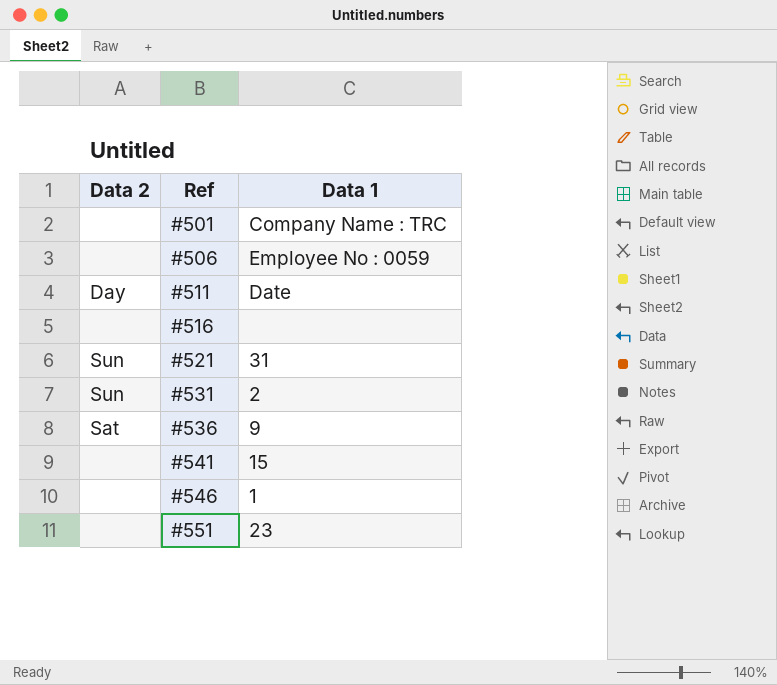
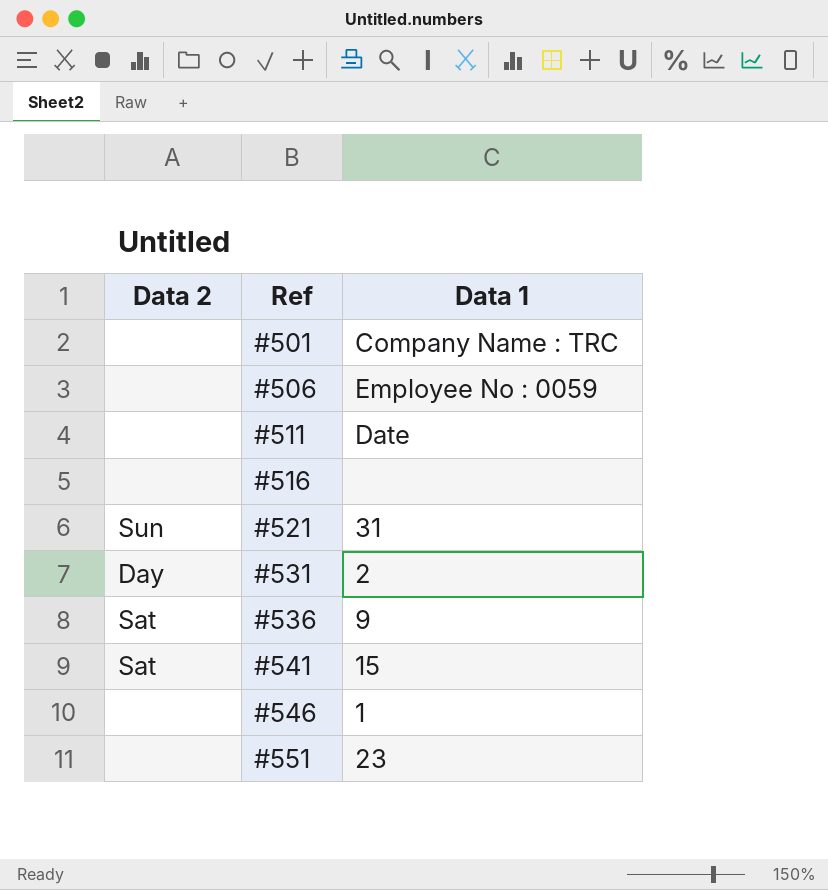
#511 | Data 2: Day -> none
#531 | Data 2: Sun -> Day
#541 | Data 2: none -> Sat

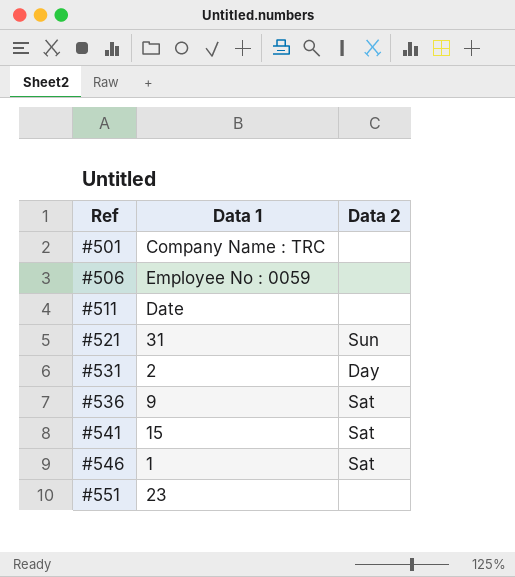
column Data 2 | position: 1 -> 3
row #516: none | none -> none
#546 | Data 2: none -> Sat

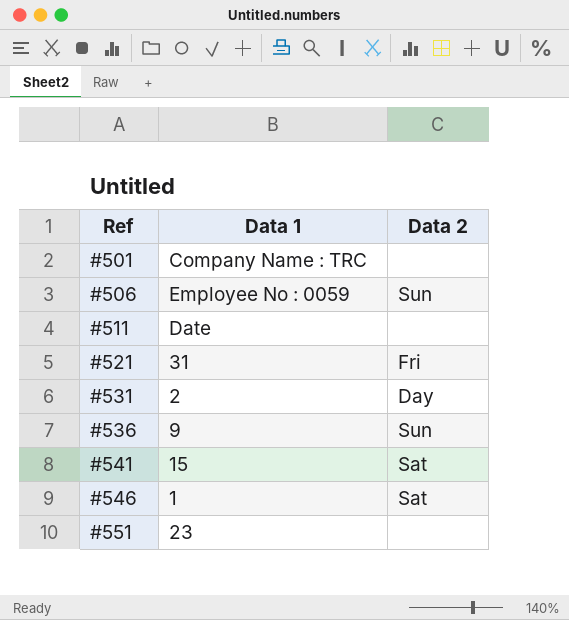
#506 | Data 2: none -> Sun
#521 | Data 2: Sun -> Fri
#536 | Data 2: Sat -> Sun

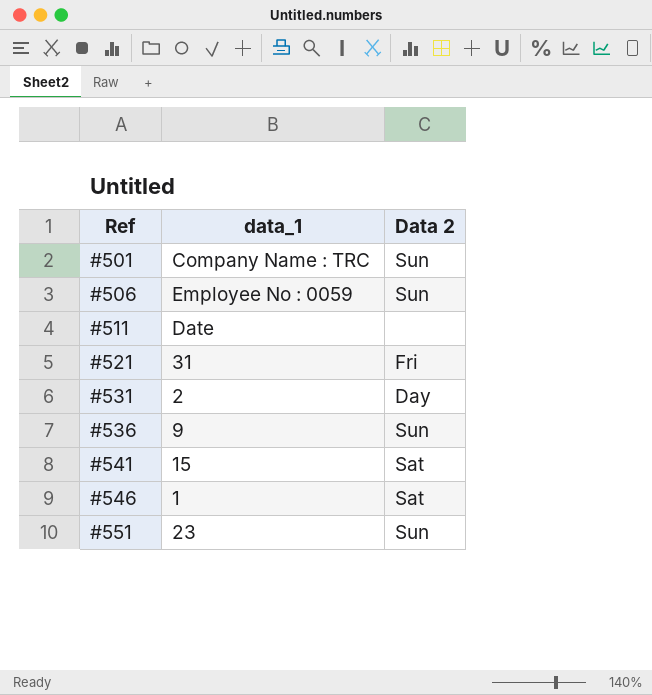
column name: Data 1 -> data_1
#501 | Data 2: none -> Sun
#551 | Data 2: none -> Sun

